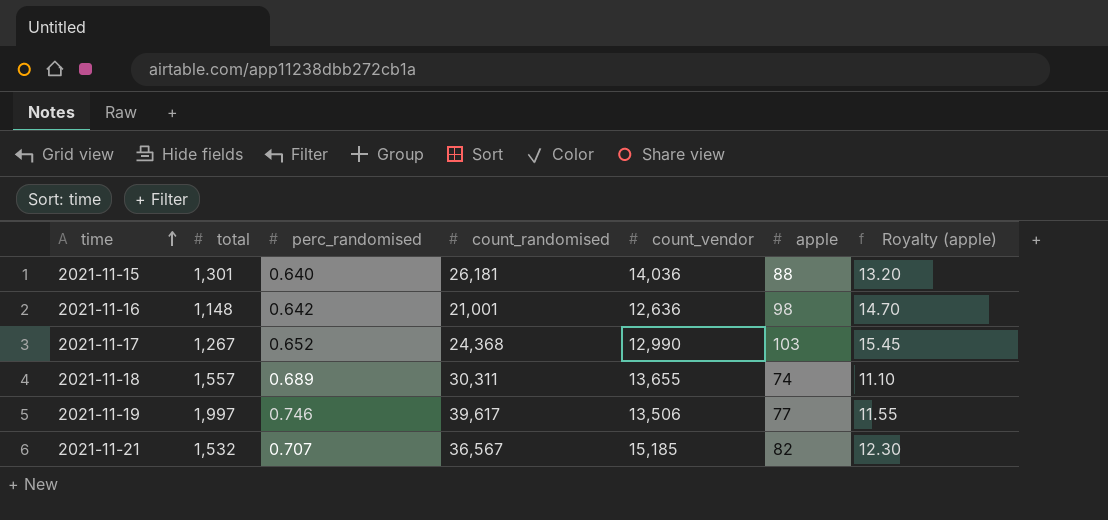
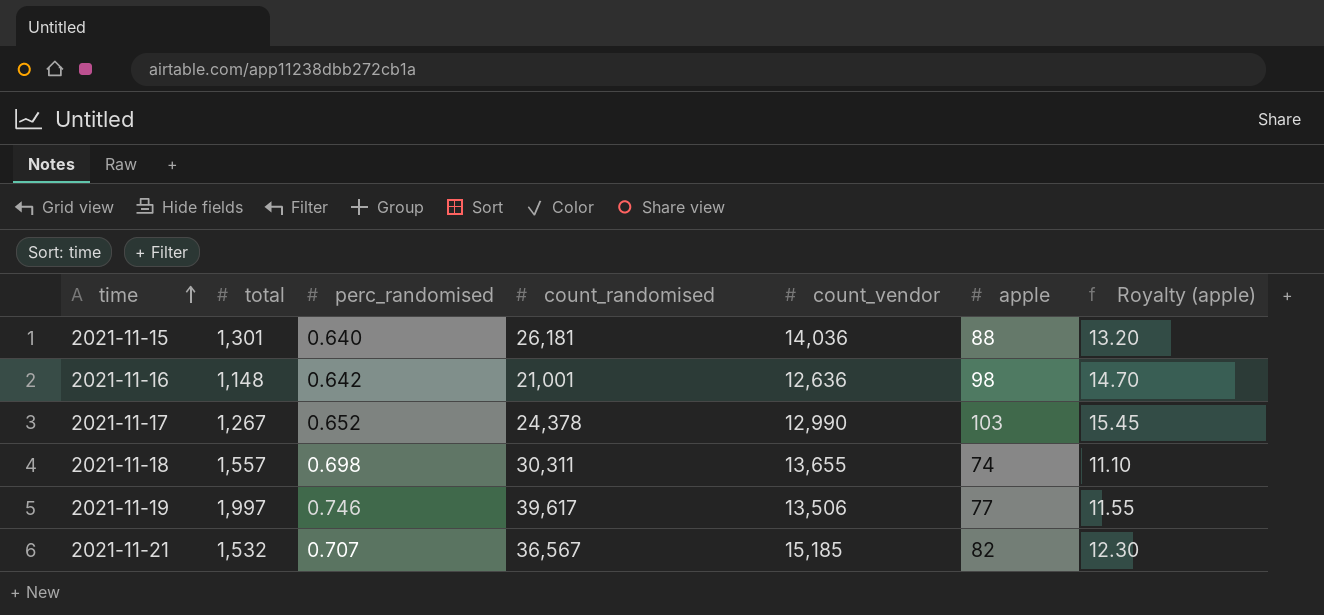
2021-11-17 | count_randomised: 24,368 -> 24,378
2021-11-18 | perc_randomised: 0.689 -> 0.698

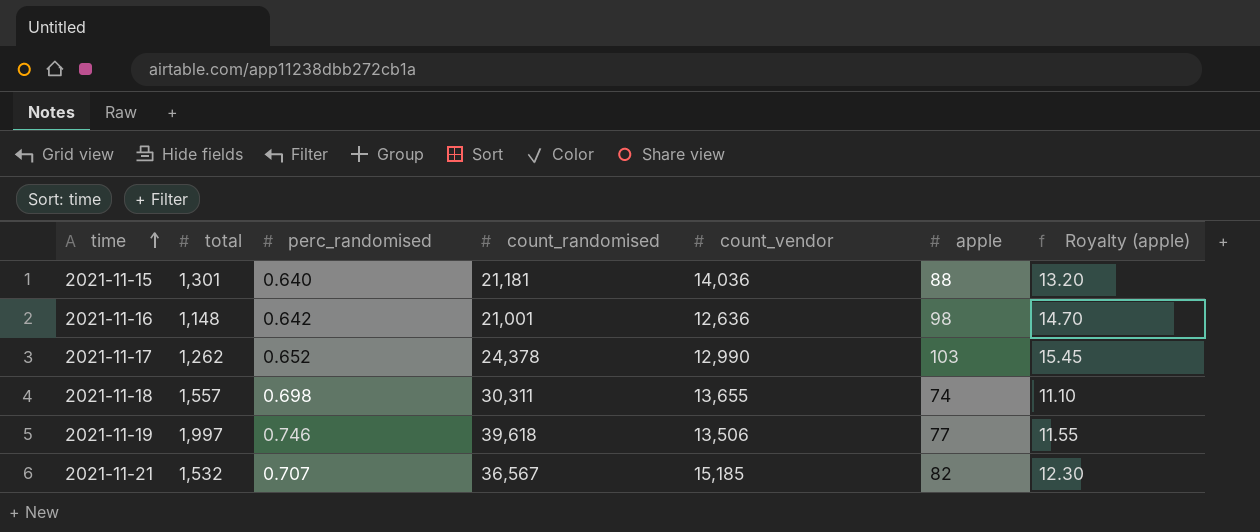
2021-11-15 | count_randomised: 26,181 -> 21,181
2021-11-17 | total: 1,267 -> 1,262
2021-11-19 | count_randomised: 39,617 -> 39,618

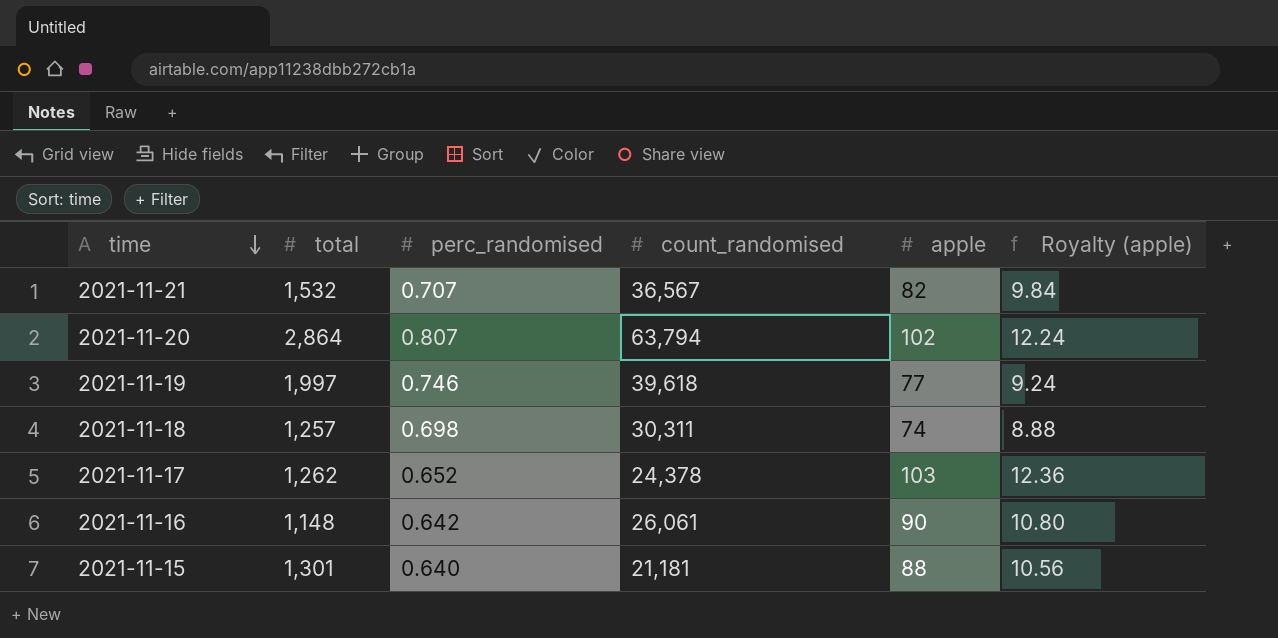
row order: time ascending -> time descending
column count_vendor | position: 5 -> none
column Royalty (apple) | formula: [apple] * 0.15 -> [apple] * 0.12
row 2021-11-20: none -> 2,864 | 0.807 | 63,794 | 102 | 12.24
2021-11-18 | total: 1,557 -> 1,257
2021-11-16 | count_randomised: 21,001 -> 26,061
2021-11-16 | apple: 98 -> 90

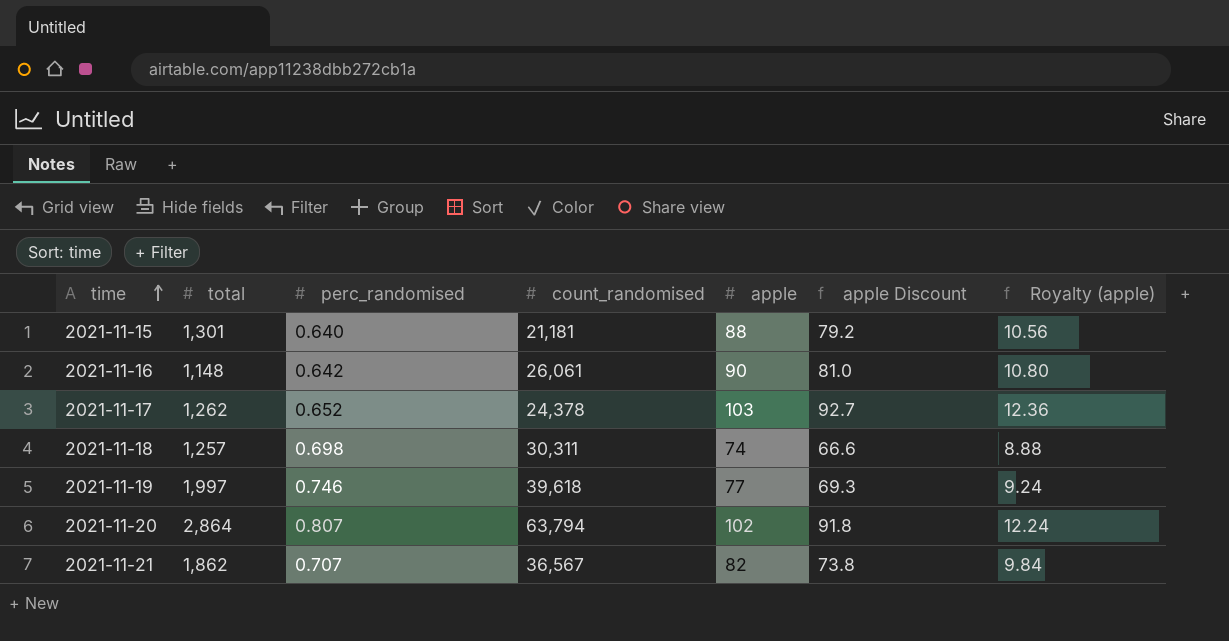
row order: time descending -> time ascending
column apple Discount | formula: none -> [apple] * 0.9
2021-11-21 | total: 1,532 -> 1,862

